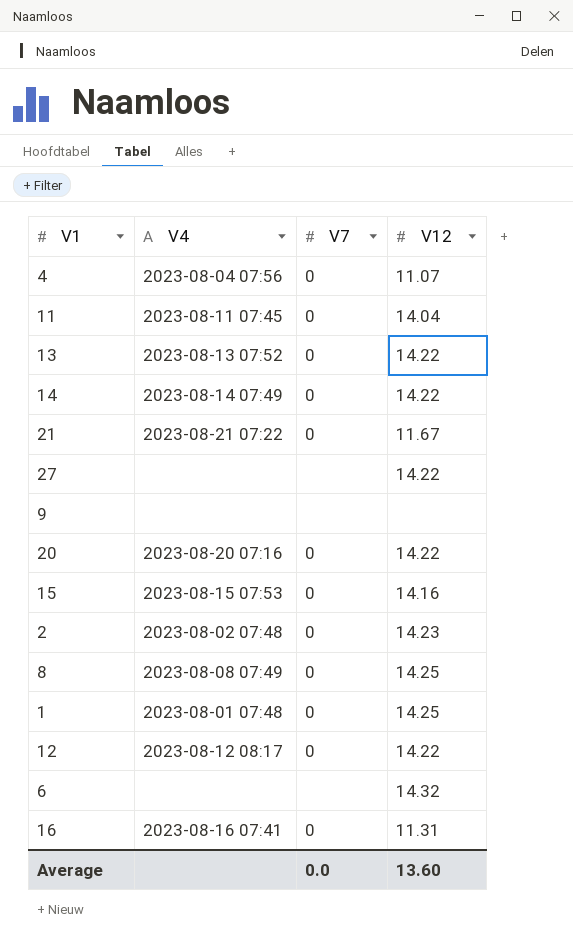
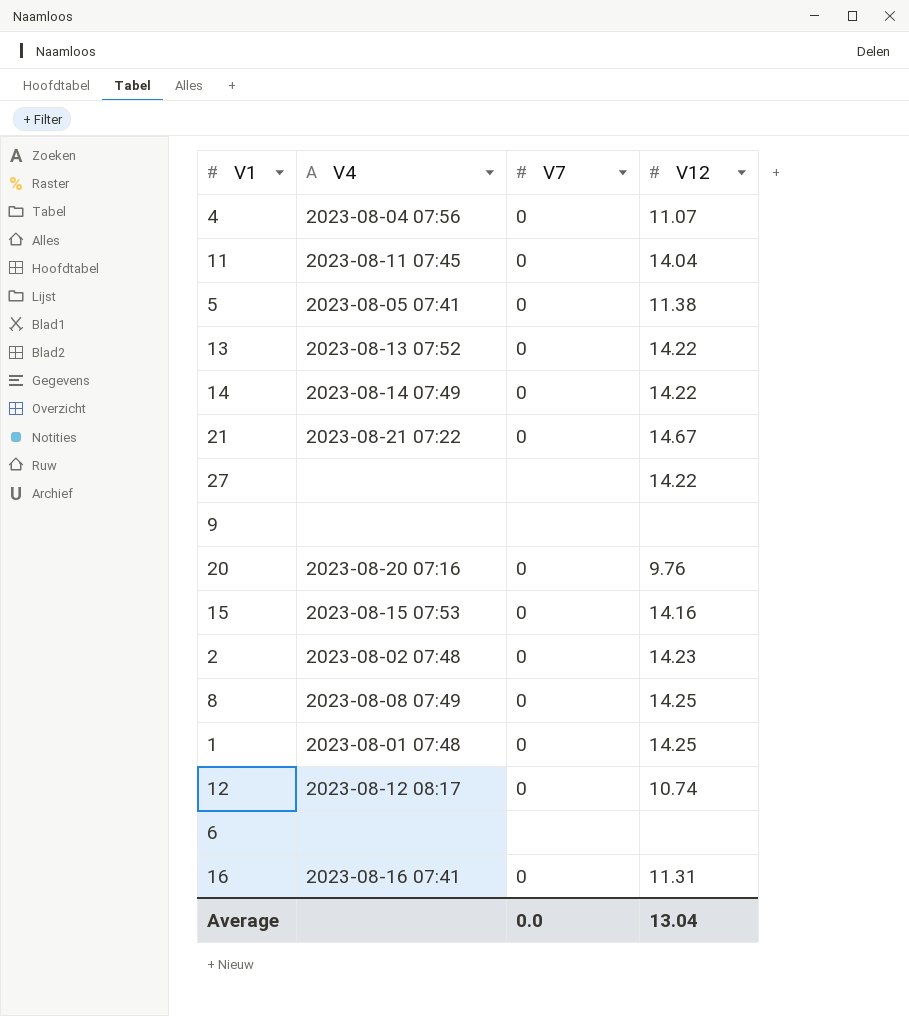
row 5: none -> 2023-08-05 07:41 | 0 | 11.38
21 | V12: 11.67 -> 14.67
20 | V12: 14.22 -> 9.76
12 | V12: 14.22 -> 10.74
6 | V12: 14.32 -> none
Average | V12: 13.60 -> 13.04

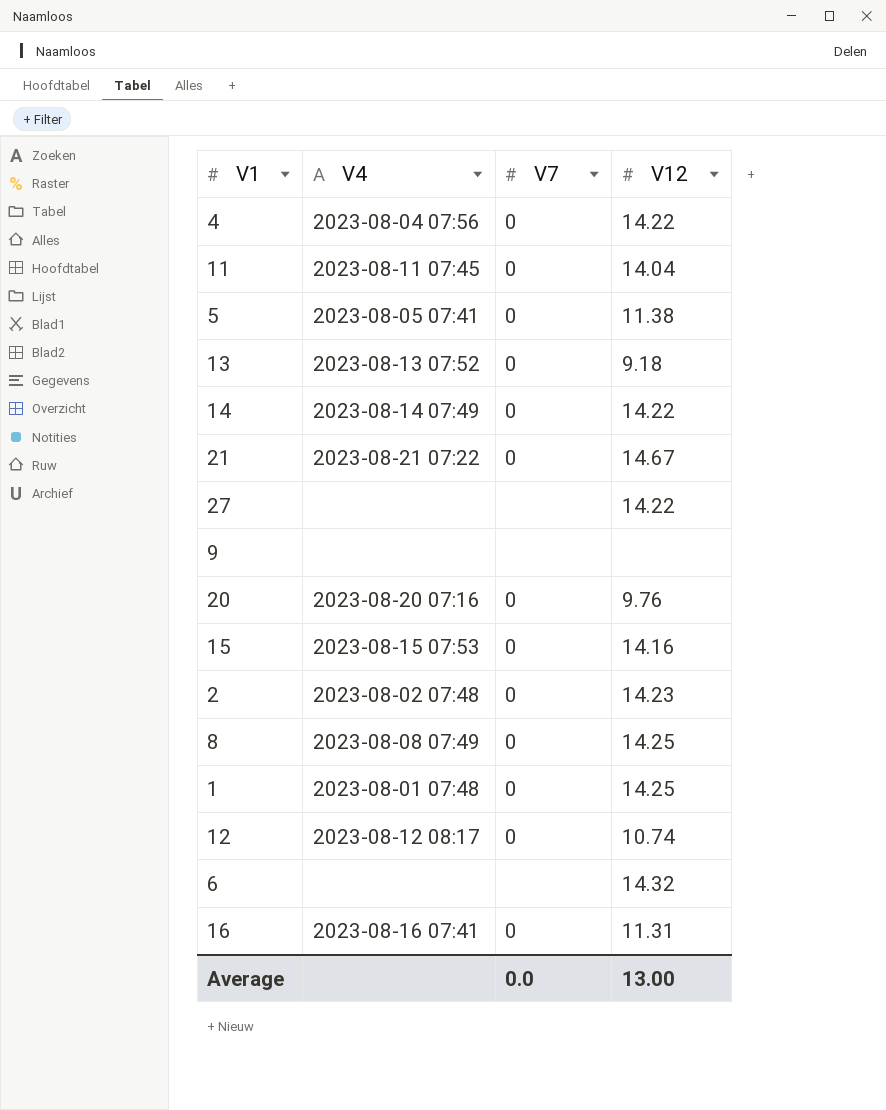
4 | V12: 11.07 -> 14.22
13 | V12: 14.22 -> 9.18
6 | V12: none -> 14.32
Average | V12: 13.04 -> 13.00

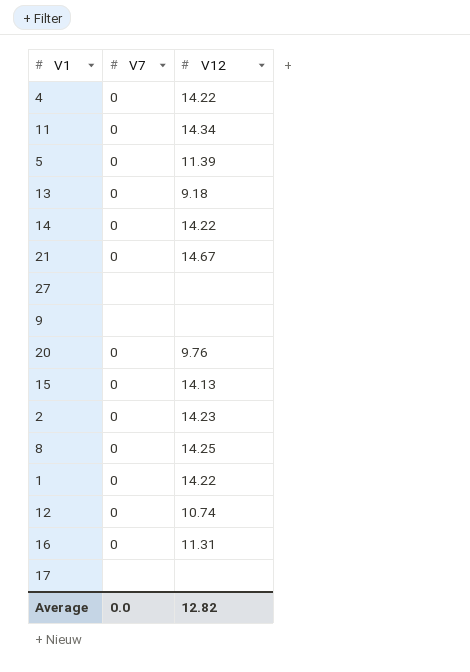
column V4 | position: 2 -> none
row 6: none | none | 14.32 -> none
11 | V12: 14.04 -> 14.34
5 | V12: 11.38 -> 11.39
27 | V12: 14.22 -> none
15 | V12: 14.16 -> 14.13
1 | V12: 14.25 -> 14.22
row 17: none -> none | none
Average | V12: 13.00 -> 12.82

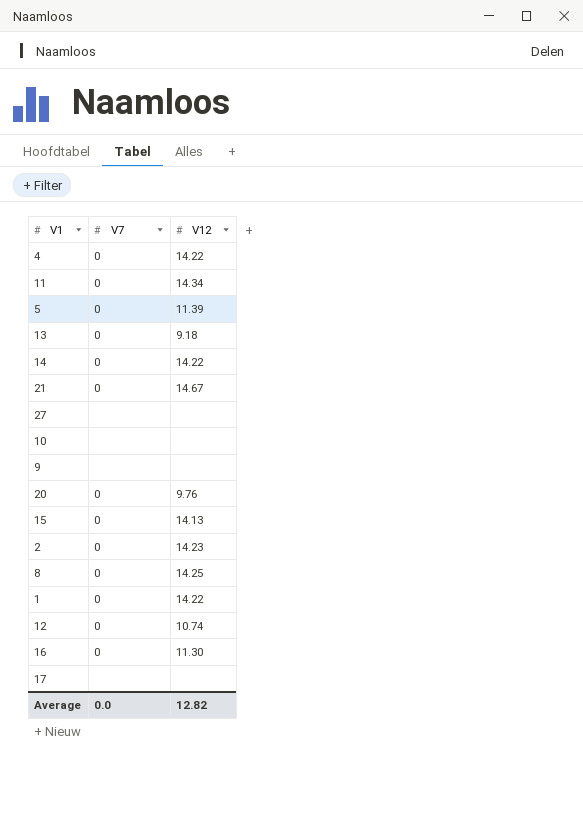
row 10: none -> none | none
16 | V12: 11.31 -> 11.30

